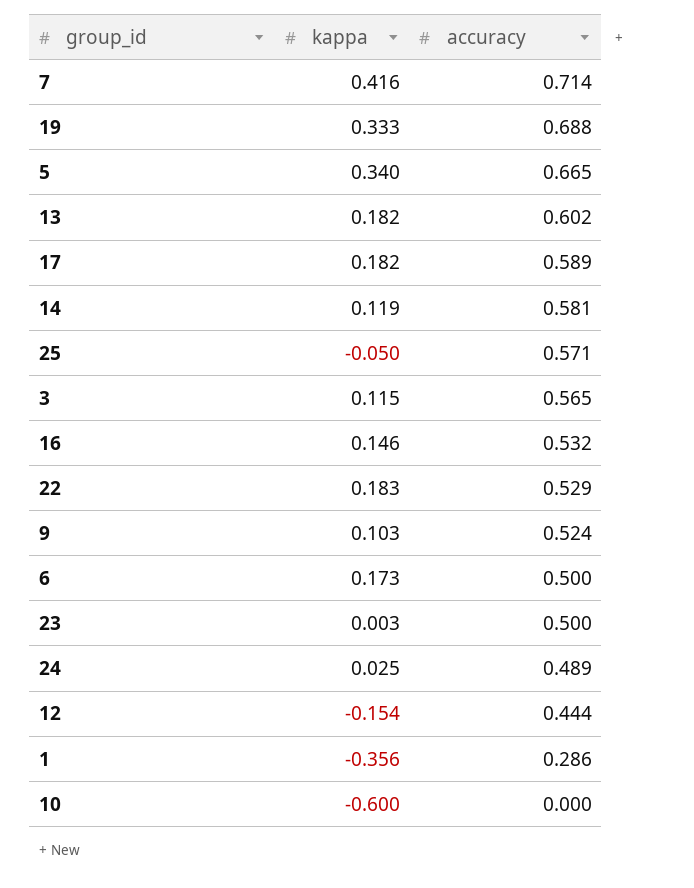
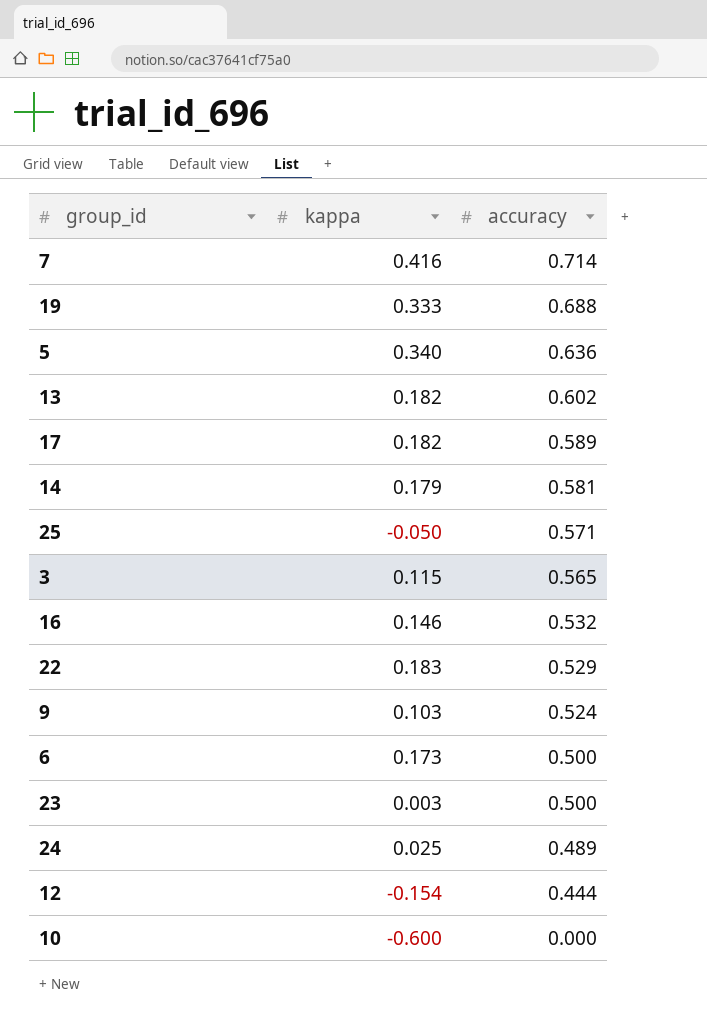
row 1: -0.356 | 0.286 -> none
5 | accuracy: 0.665 -> 0.636
14 | kappa: 0.119 -> 0.179

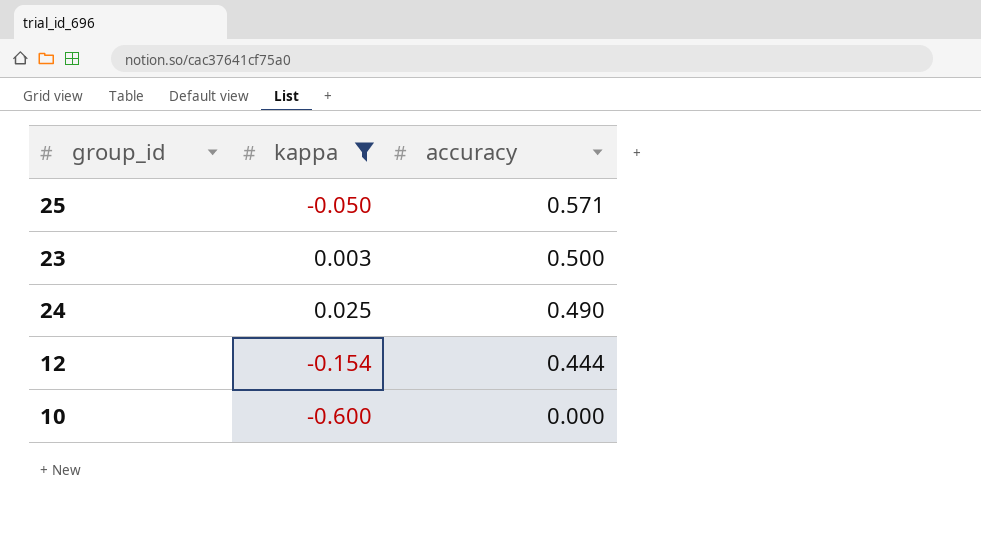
filter: none -> kappa <= 0.025
24 | accuracy: 0.489 -> 0.490

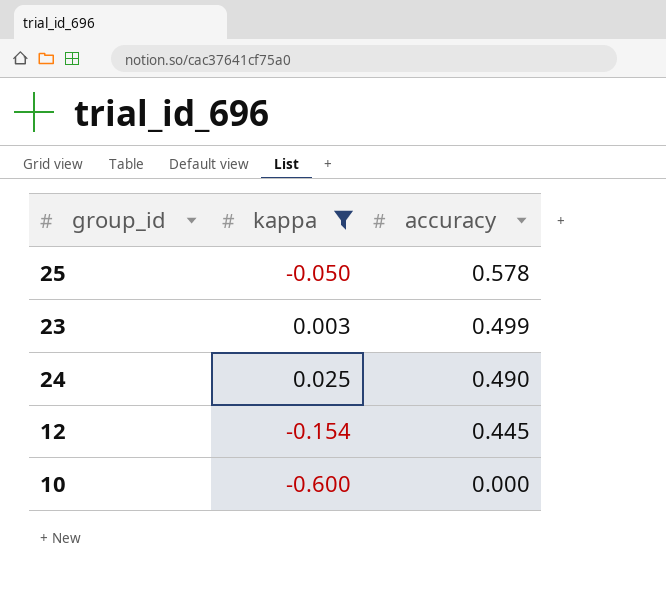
25 | accuracy: 0.571 -> 0.578
23 | accuracy: 0.500 -> 0.499
12 | accuracy: 0.444 -> 0.445

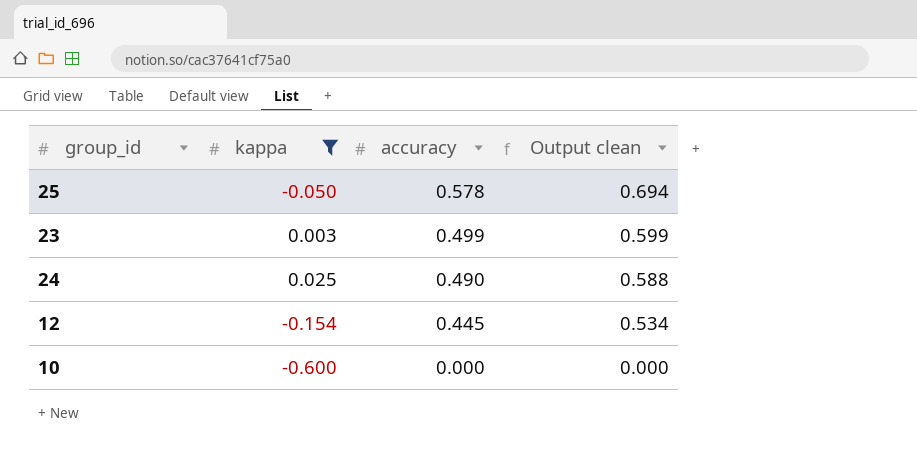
column Output clean | formula: none -> [accuracy] * 1.2

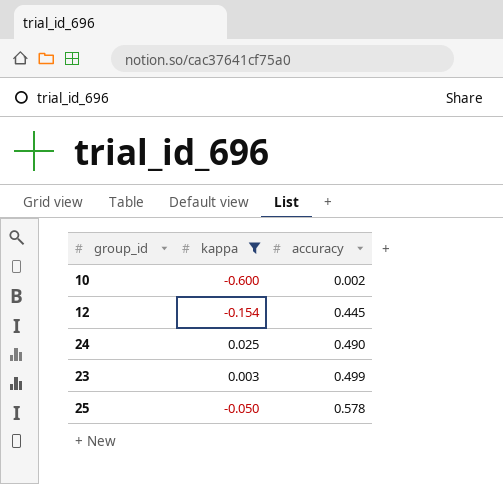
row order: accuracy descending -> accuracy ascending
column Output clean | formula: [accuracy] * 1.2 -> none
10 | accuracy: 0.000 -> 0.002

